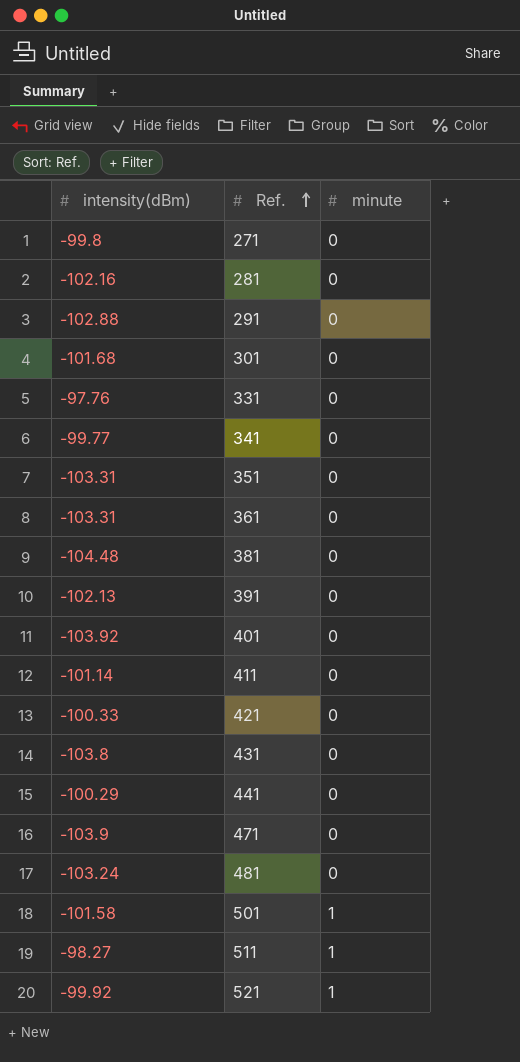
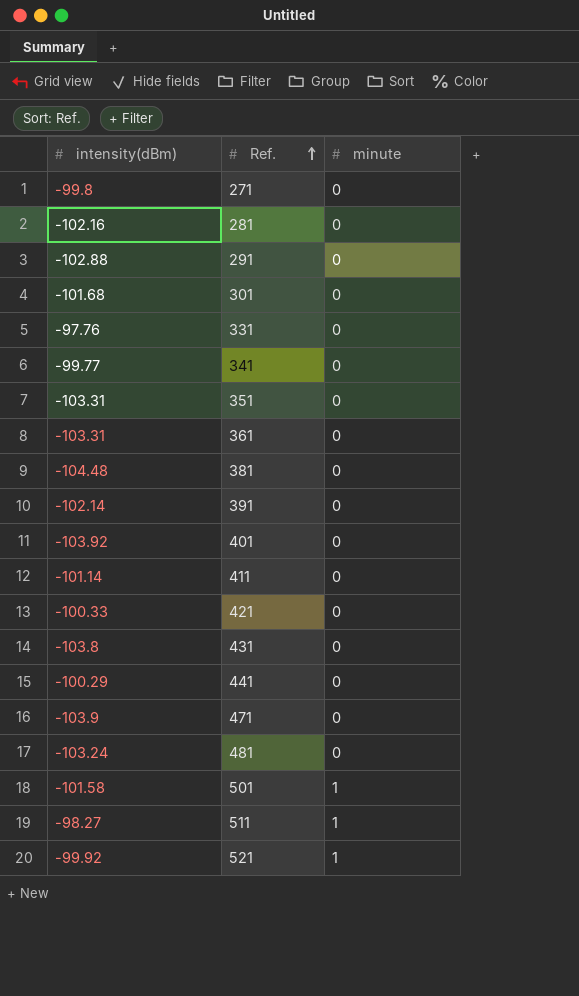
391 | intensity(dBm): -102.13 -> -102.14

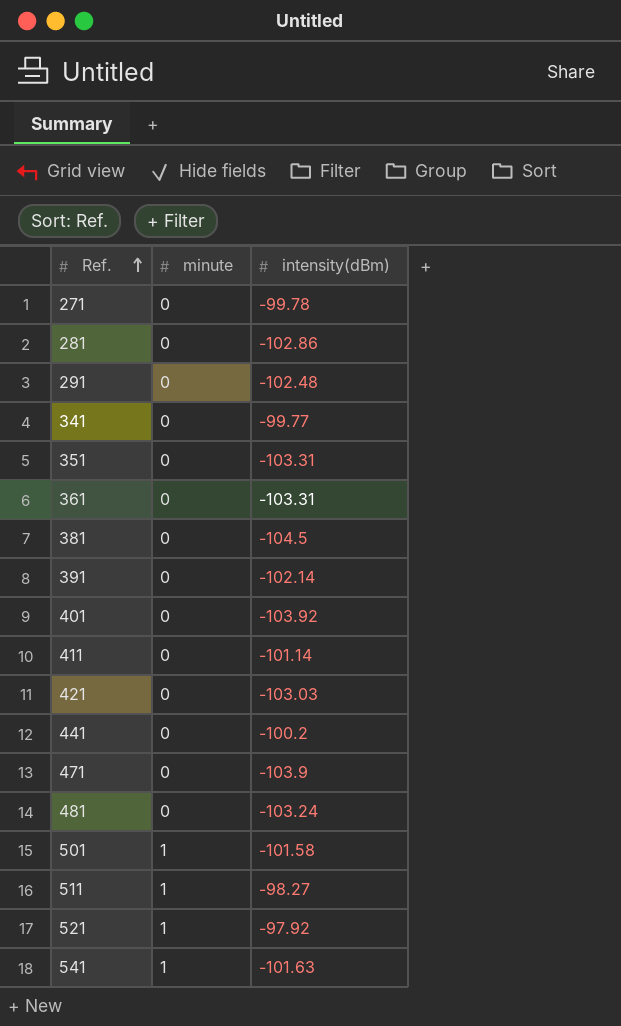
column intensity(dBm) | position: 1 -> 3
row 301: -101.68 | 0 -> none
row 331: -97.76 | 0 -> none
row 431: -103.8 | 0 -> none
271 | intensity(dBm): -99.8 -> -99.78
281 | intensity(dBm): -102.16 -> -102.86
291 | intensity(dBm): -102.88 -> -102.48
381 | intensity(dBm): -104.48 -> -104.5
421 | intensity(dBm): -100.33 -> -103.03
441 | intensity(dBm): -100.29 -> -100.2
521 | intensity(dBm): -99.92 -> -97.92
row 541: none -> 1 | -101.63

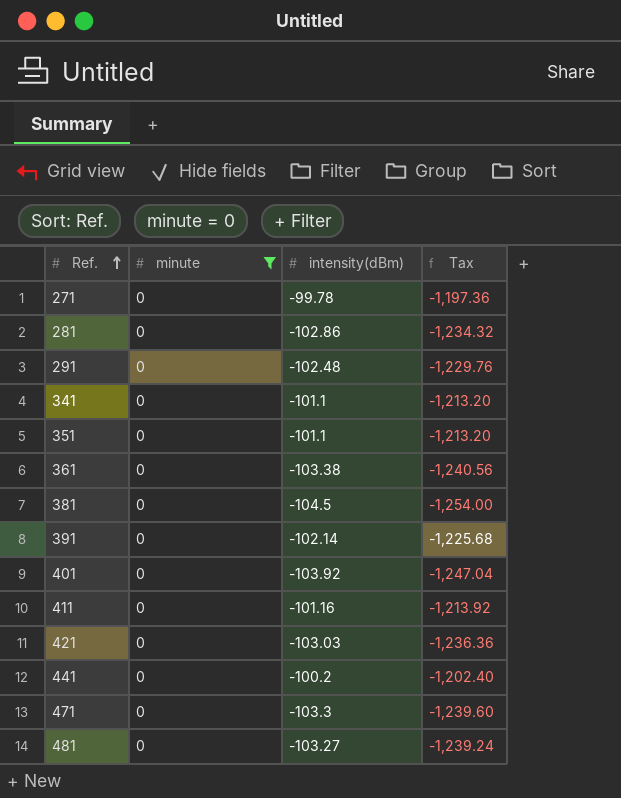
filter: none -> minute = 0
column Tax | formula: none -> [intensity(dBm)] * 12
341 | intensity(dBm): -99.77 -> -101.1
351 | intensity(dBm): -103.31 -> -101.1
361 | intensity(dBm): -103.31 -> -103.38
411 | intensity(dBm): -101.14 -> -101.16
471 | intensity(dBm): -103.9 -> -103.3
481 | intensity(dBm): -103.24 -> -103.27

